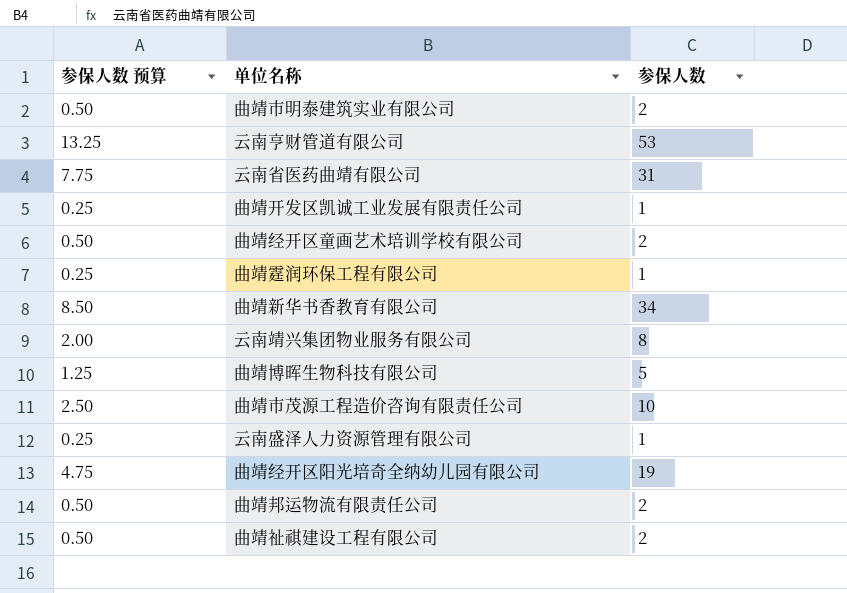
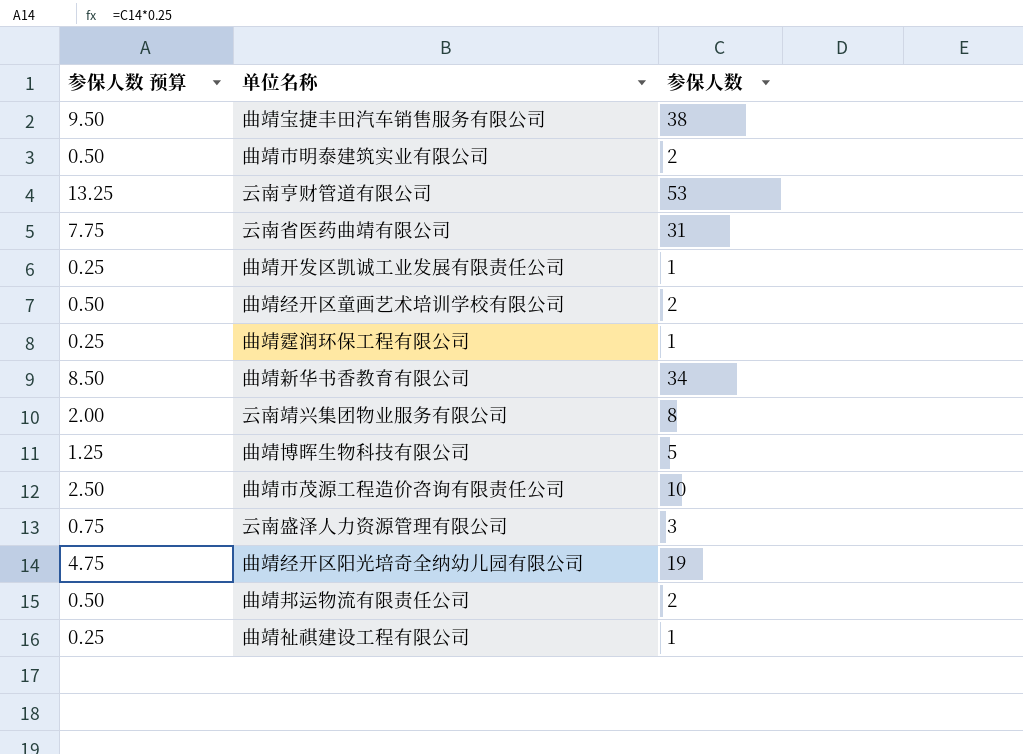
row 曲靖宝捷丰田汽车销售服务有限公司: none -> 9.50 | 38
云南盛泽人力资源管理有限公司 | 参保人数 预算: 0.25 -> 0.75
云南盛泽人力资源管理有限公司 | 参保人数: 1 -> 3
曲靖祉祺建设工程有限公司 | 参保人数 预算: 0.50 -> 0.25
曲靖祉祺建设工程有限公司 | 参保人数: 2 -> 1

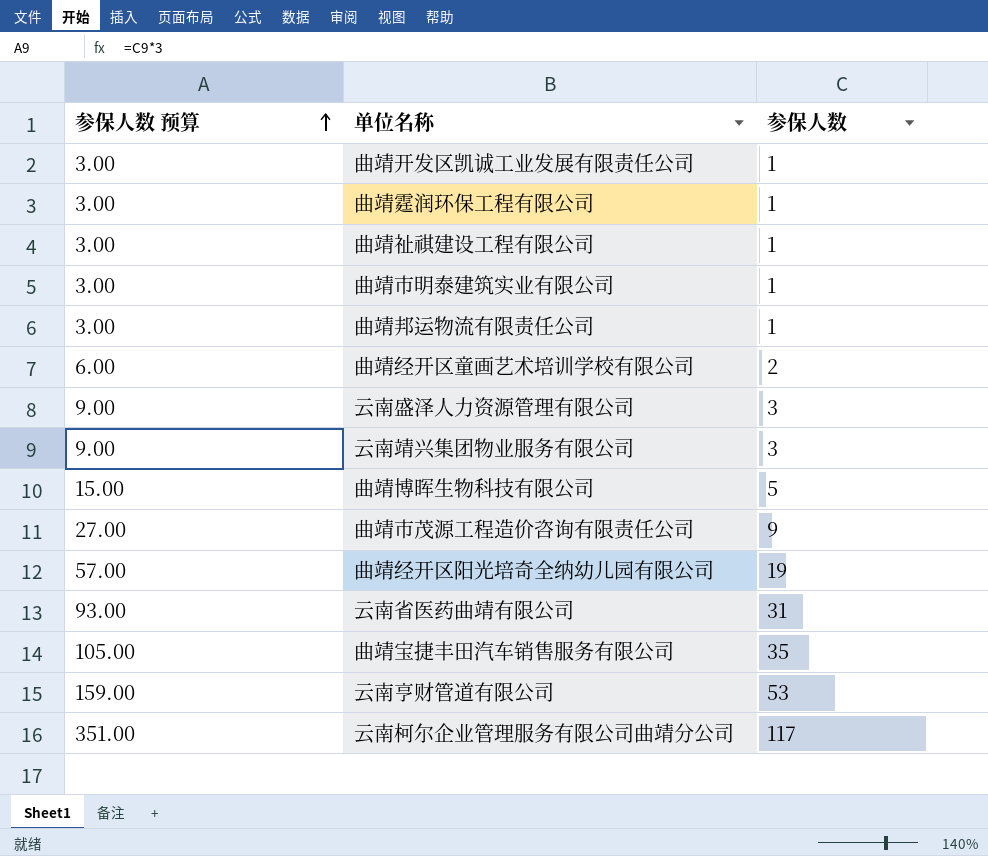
row order: none -> 参保人数 预算 ascending
column 参保人数 预算 | formula: [参保人数] * 0.25 -> [参保人数] * 3
row 曲靖新华书香教育有限公司: 8.50 | 34 -> none
曲靖市明泰建筑实业有限公司 | 参保人数: 2 -> 1
曲靖邦运物流有限责任公司 | 参保人数: 2 -> 1
云南靖兴集团物业服务有限公司 | 参保人数: 8 -> 3
曲靖市茂源工程造价咨询有限责任公司 | 参保人数: 10 -> 9
曲靖宝捷丰田汽车销售服务有限公司 | 参保人数: 38 -> 35
row 云南柯尔企业管理服务有限公司曲靖分公司: none -> 351.00 | 117

